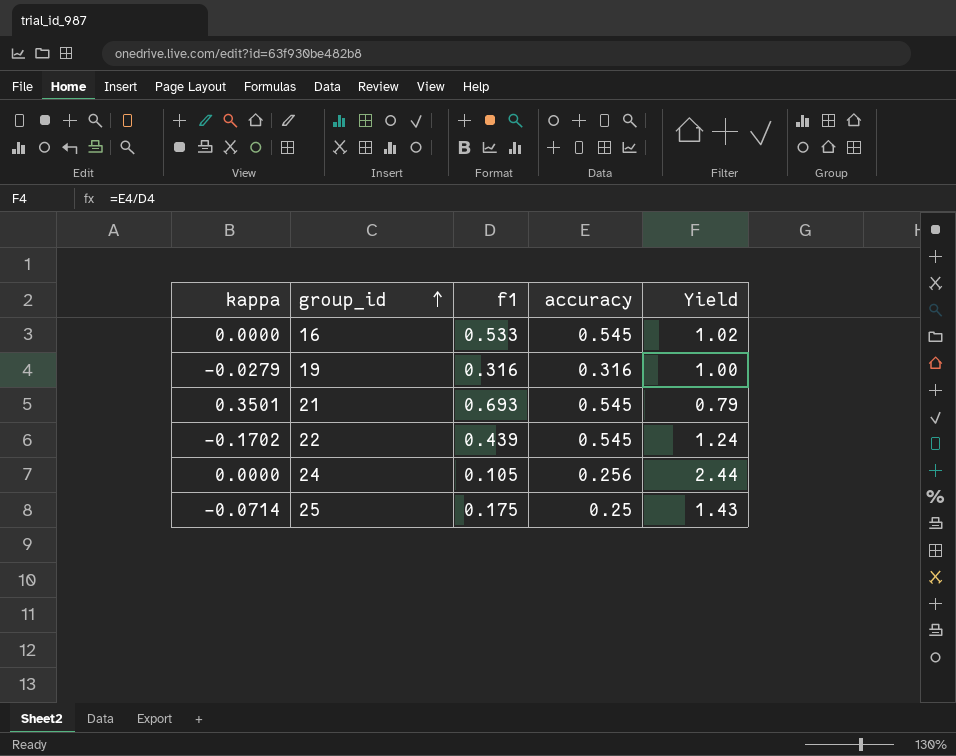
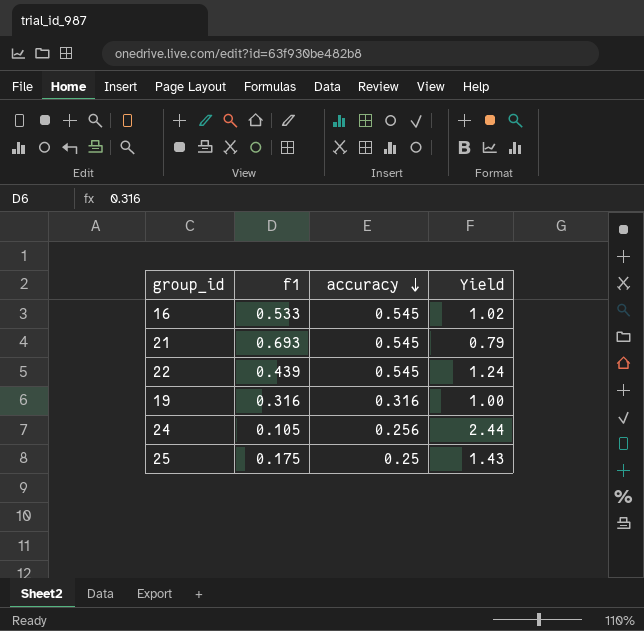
row order: group_id ascending -> accuracy descending
column kappa | position: 1 -> none

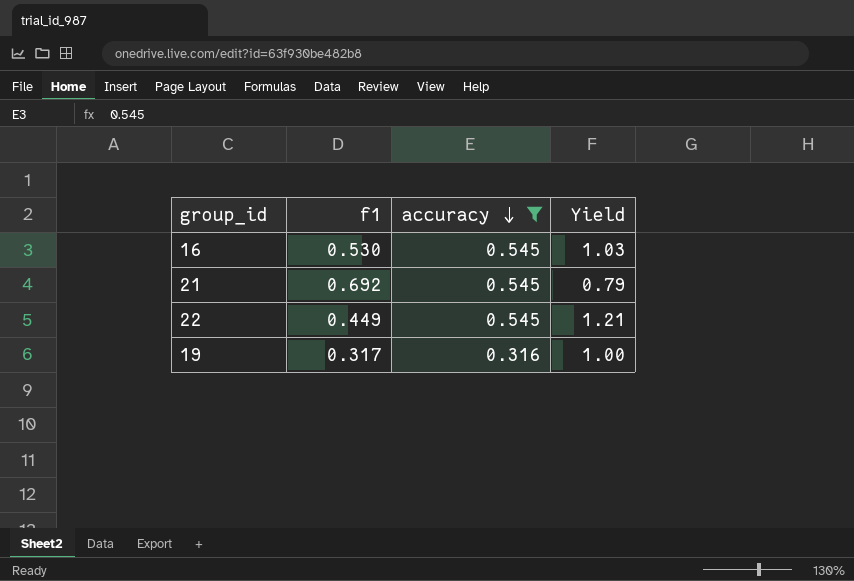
filter: none -> accuracy >= 0.316
16 | f1: 0.533 -> 0.530
16 | Yield: 1.02 -> 1.03
21 | f1: 0.693 -> 0.692
22 | f1: 0.439 -> 0.449
22 | Yield: 1.24 -> 1.21
19 | f1: 0.316 -> 0.317

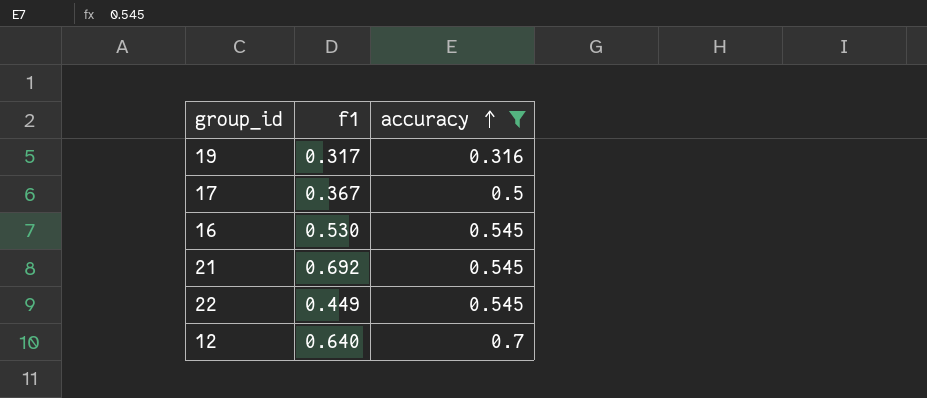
row order: accuracy descending -> accuracy ascending
column Yield | formula: [accuracy] / [f1] -> none
row 17: none -> 0.367 | 0.5
row 12: none -> 0.640 | 0.7

